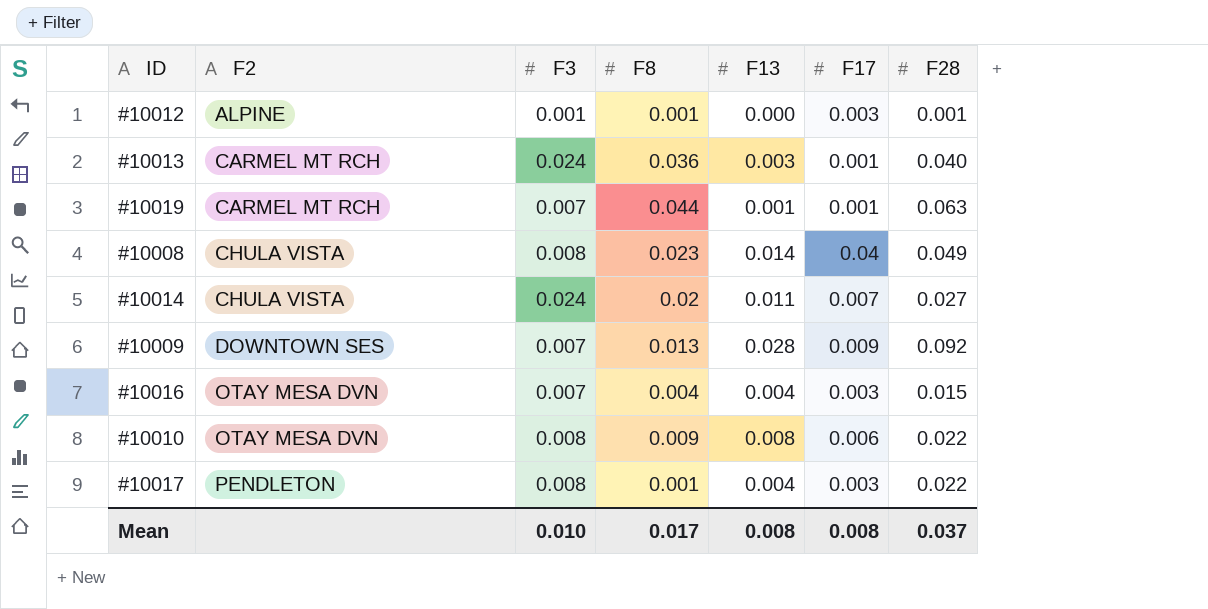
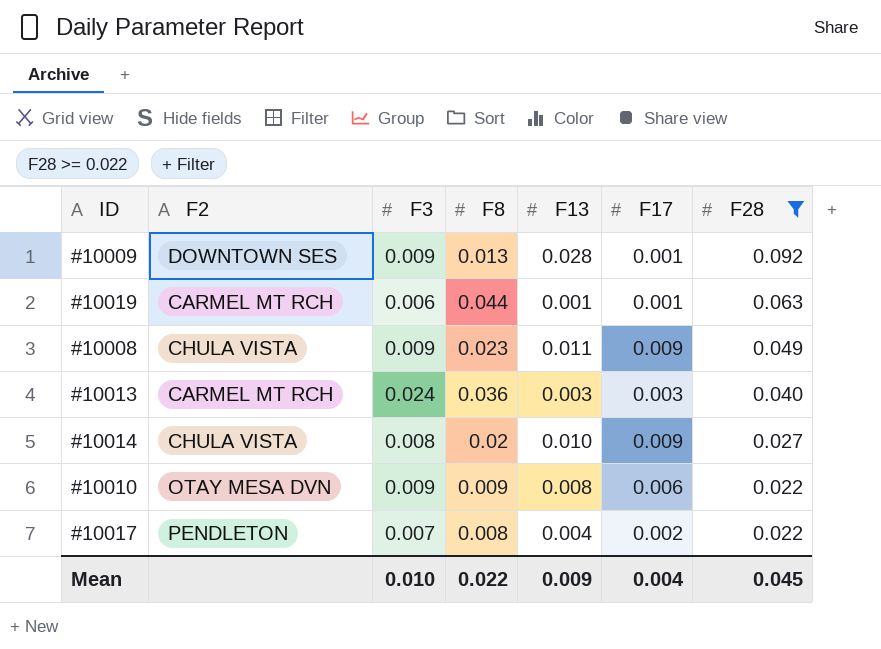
filter: none -> F28 >= 0.022
row order: F2 ascending -> F28 descending
#10009 | F3: 0.007 -> 0.009
#10009 | F17: 0.009 -> 0.001
#10019 | F3: 0.007 -> 0.006
#10008 | F3: 0.008 -> 0.009
#10008 | F13: 0.014 -> 0.011
#10008 | F17: 0.04 -> 0.009
#10013 | F17: 0.001 -> 0.003
#10014 | F3: 0.024 -> 0.008
#10014 | F13: 0.011 -> 0.010
#10014 | F17: 0.007 -> 0.009
#10010 | F3: 0.008 -> 0.009
#10017 | F3: 0.008 -> 0.007
#10017 | F8: 0.001 -> 0.008
#10017 | F17: 0.003 -> 0.002
Mean | F8: 0.017 -> 0.022
Mean | F13: 0.008 -> 0.009
Mean | F17: 0.008 -> 0.004
Mean | F28: 0.037 -> 0.045

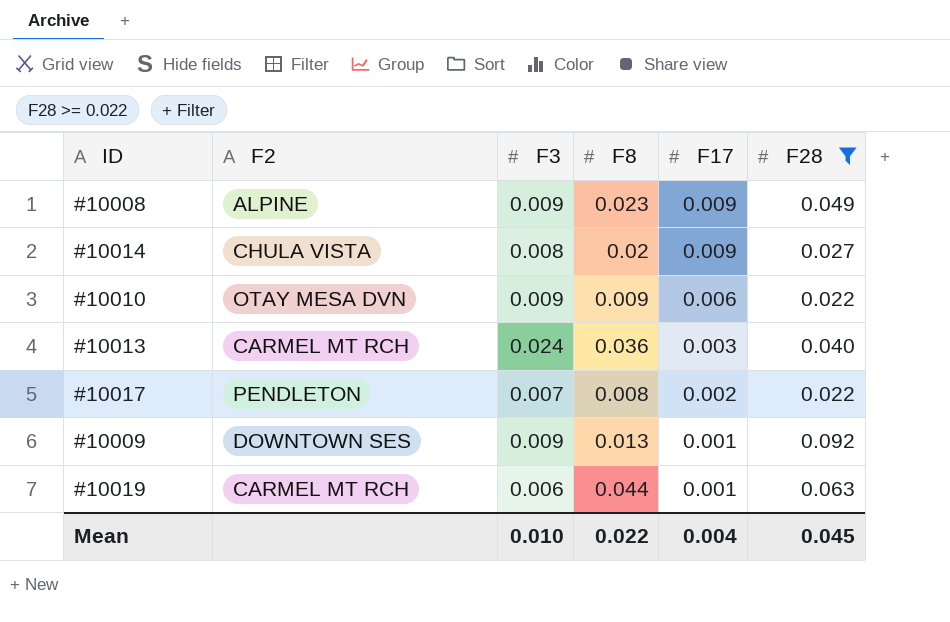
row order: F28 descending -> F17 descending
column F13 | position: 5 -> none
#10008 | F2: CHULA VISTA -> ALPINE

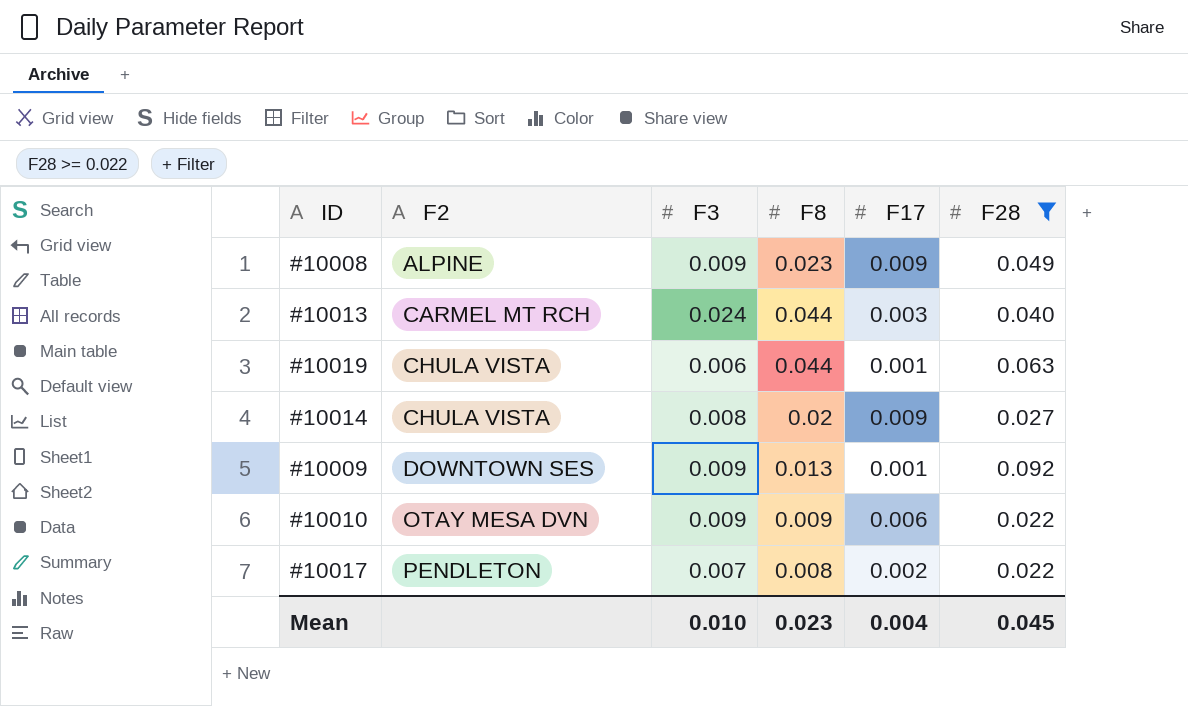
row order: F17 descending -> F2 ascending
#10013 | F8: 0.036 -> 0.044
#10019 | F2: CARMEL MT RCH -> CHULA VISTA
Mean | F8: 0.022 -> 0.023

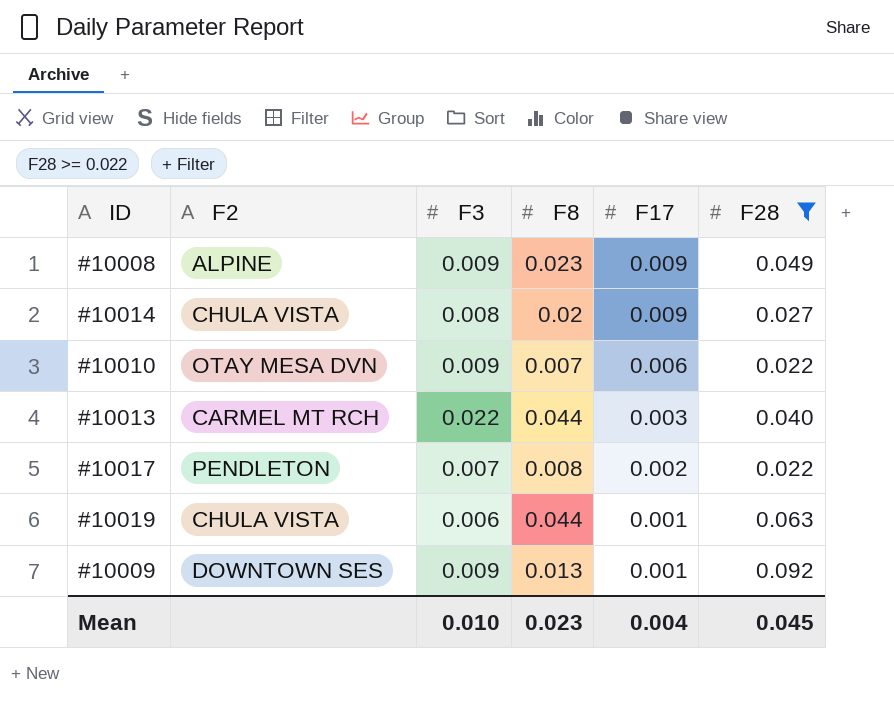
row order: F2 ascending -> F17 descending
#10010 | F8: 0.009 -> 0.007
#10013 | F3: 0.024 -> 0.022

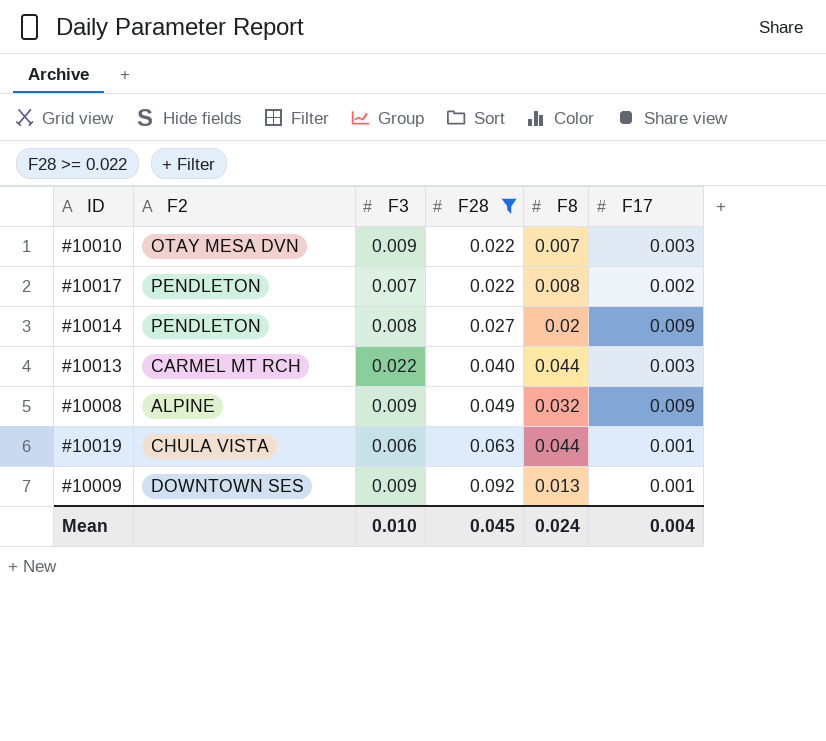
row order: F17 descending -> F28 ascending
column F28 | position: 6 -> 4
#10010 | F17: 0.006 -> 0.003
#10014 | F2: CHULA VISTA -> PENDLETON
#10008 | F8: 0.023 -> 0.032
Mean | F8: 0.023 -> 0.024

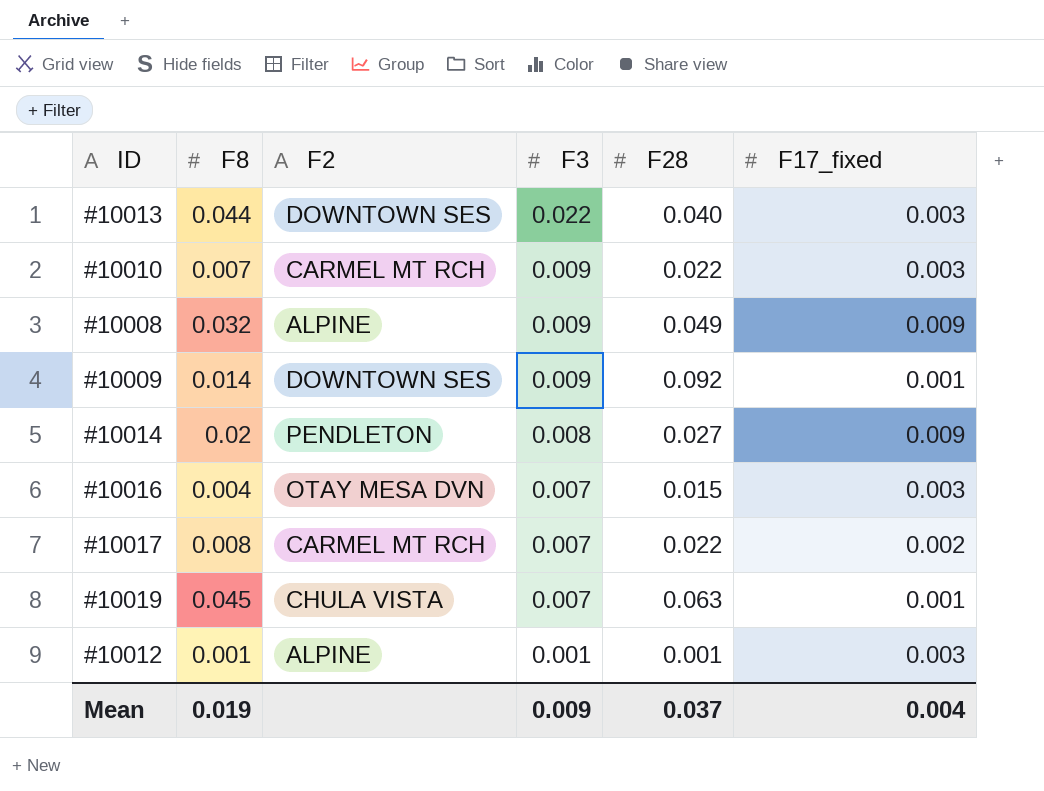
filter: F28 >= 0.022 -> none
row order: F28 ascending -> F3 descending
column F8 | position: 5 -> 2
column name: F17 -> F17_fixed
#10013 | F2: CARMEL MT RCH -> DOWNTOWN SES
#10010 | F2: OTAY MESA DVN -> CARMEL MT RCH
#10009 | F8: 0.013 -> 0.014
#10017 | F2: PENDLETON -> CARMEL MT RCH
#10019 | F8: 0.044 -> 0.045
#10019 | F3: 0.006 -> 0.007
Mean | F8: 0.024 -> 0.019
Mean | F3: 0.010 -> 0.009
Mean | F28: 0.045 -> 0.037

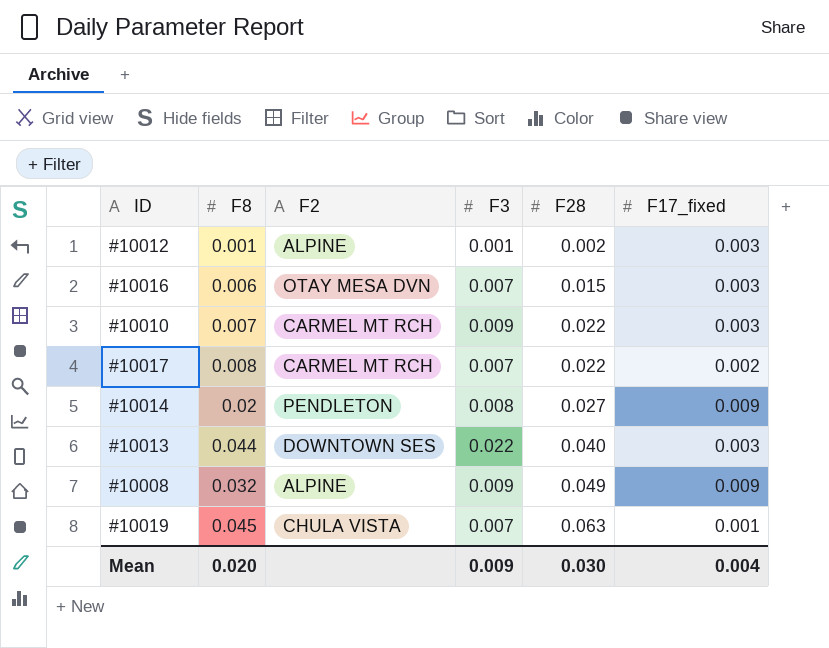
row order: F3 descending -> F28 ascending
row #10009: 0.014 | DOWNTOWN SES | 0.009 | 0.092 | 0.001 -> none
#10012 | F28: 0.001 -> 0.002
#10016 | F8: 0.004 -> 0.006
Mean | F8: 0.019 -> 0.020
Mean | F28: 0.037 -> 0.030

